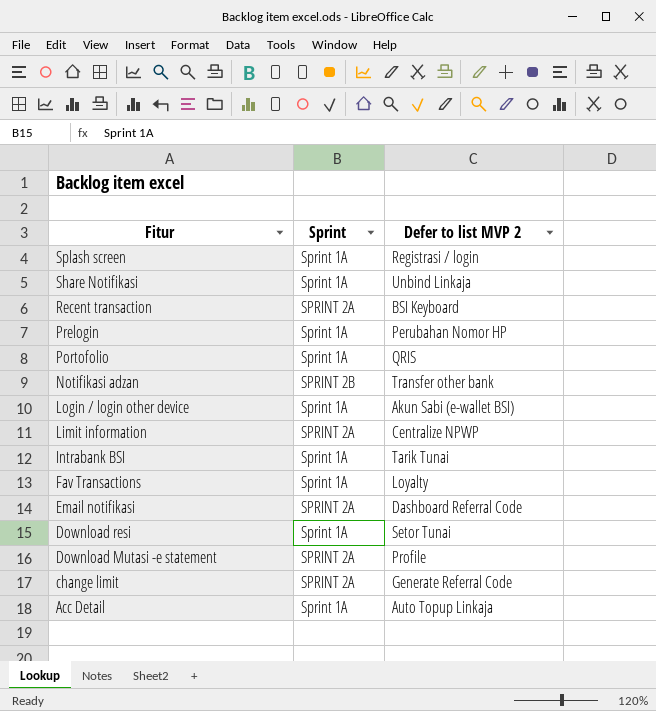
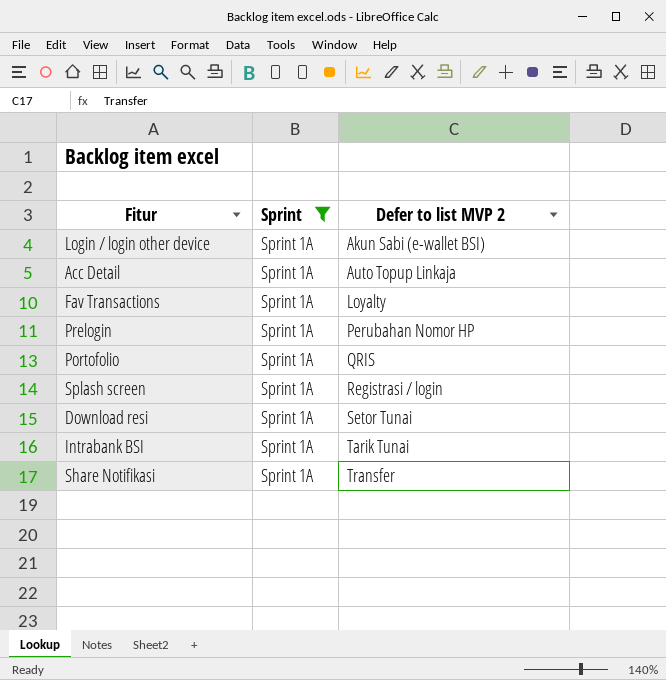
filter: none -> Sprint = Sprint 1A
row order: Fitur descending -> Defer to list MVP 2 ascending
Share Notifikasi | Defer to list MVP 2: Unbind Linkaja -> Transfer

